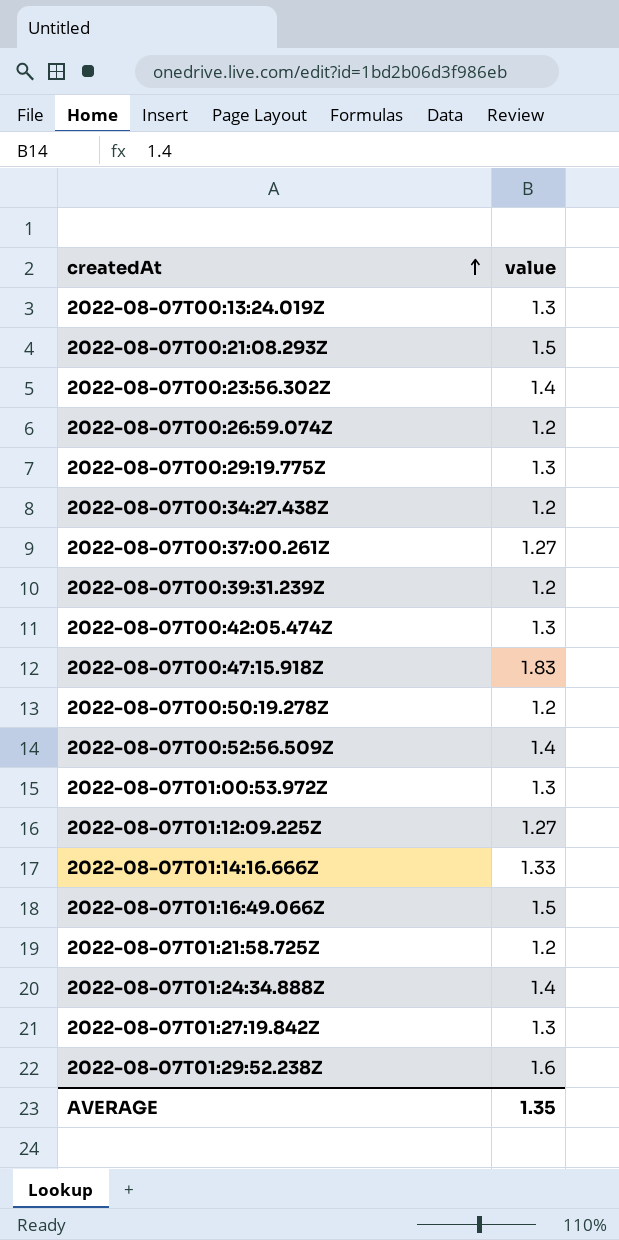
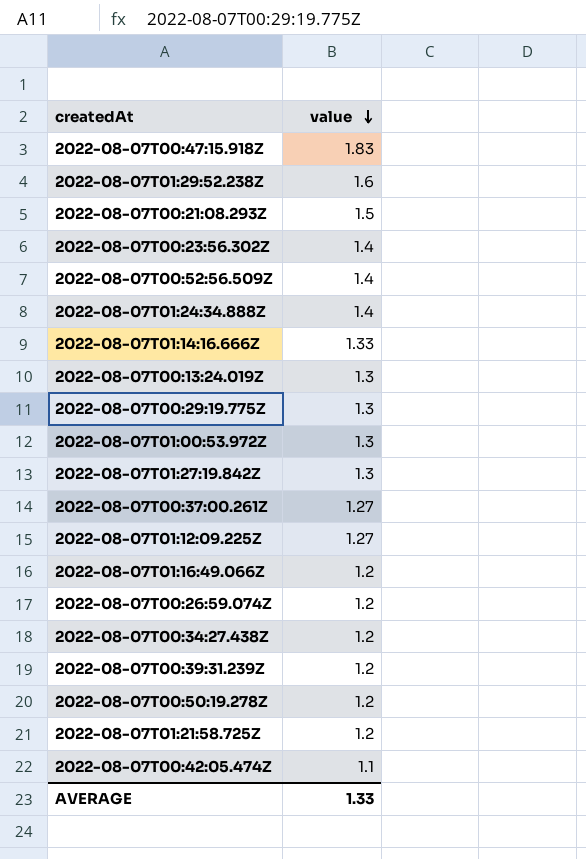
row order: createdAt ascending -> value descending
2022-08-07T01:16:49.066Z | value: 1.5 -> 1.2
2022-08-07T00:42:05.474Z | value: 1.3 -> 1.1
AVERAGE | value: 1.35 -> 1.33

